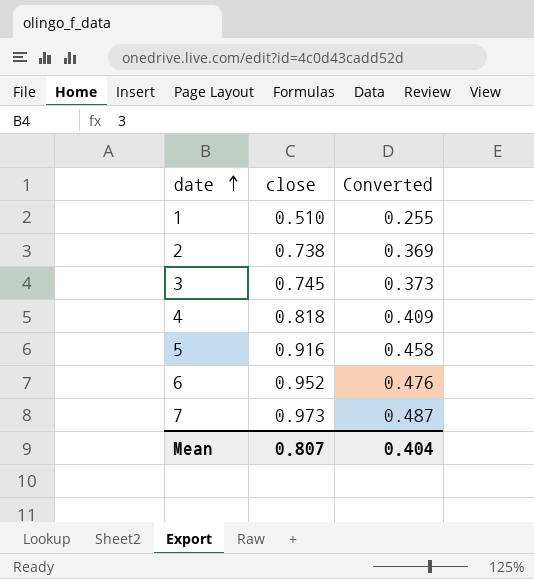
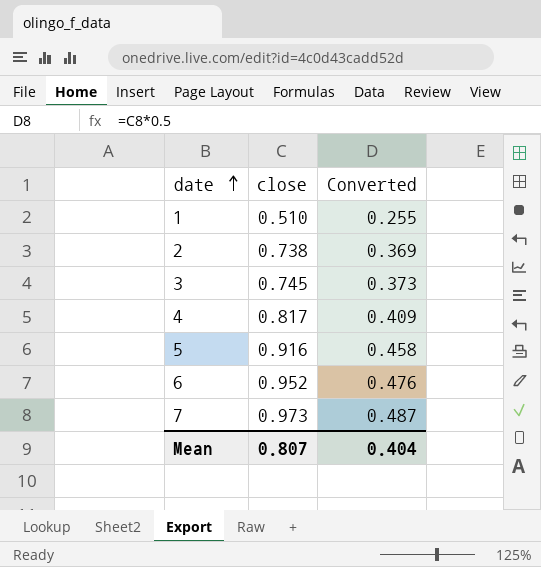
4 | close: 0.818 -> 0.817

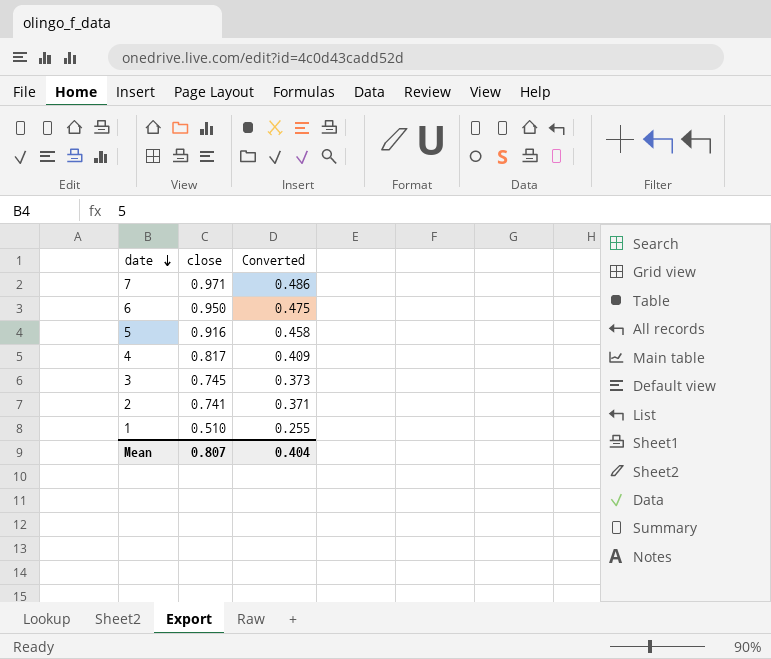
row order: date ascending -> date descending
7 | close: 0.973 -> 0.971
7 | Converted: 0.487 -> 0.486
6 | close: 0.952 -> 0.950
6 | Converted: 0.476 -> 0.475
2 | close: 0.738 -> 0.741
2 | Converted: 0.369 -> 0.371

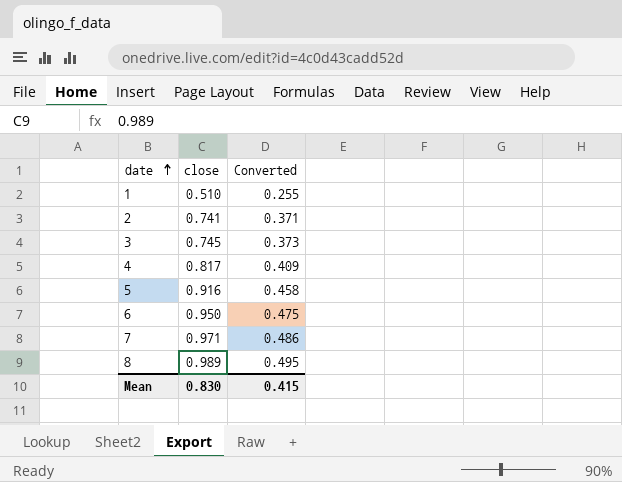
row order: date descending -> date ascending
row 8: none -> 0.989 | 0.495
Mean | close: 0.807 -> 0.830
Mean | Converted: 0.404 -> 0.415

